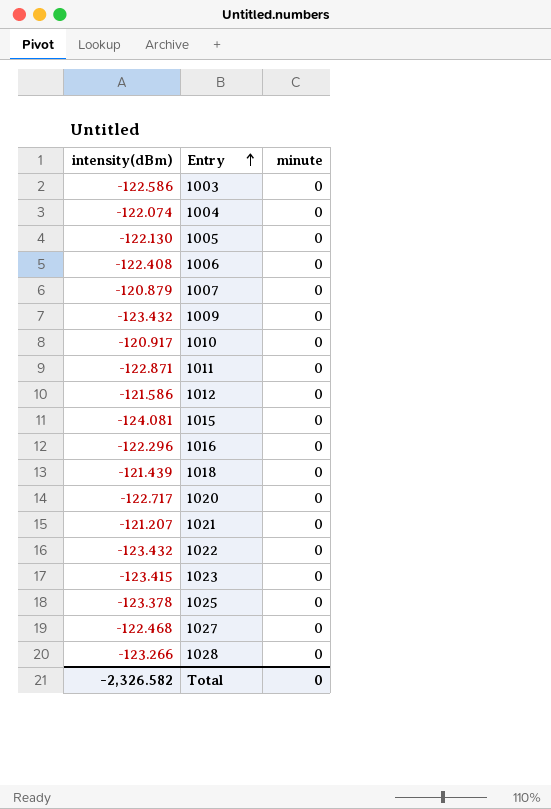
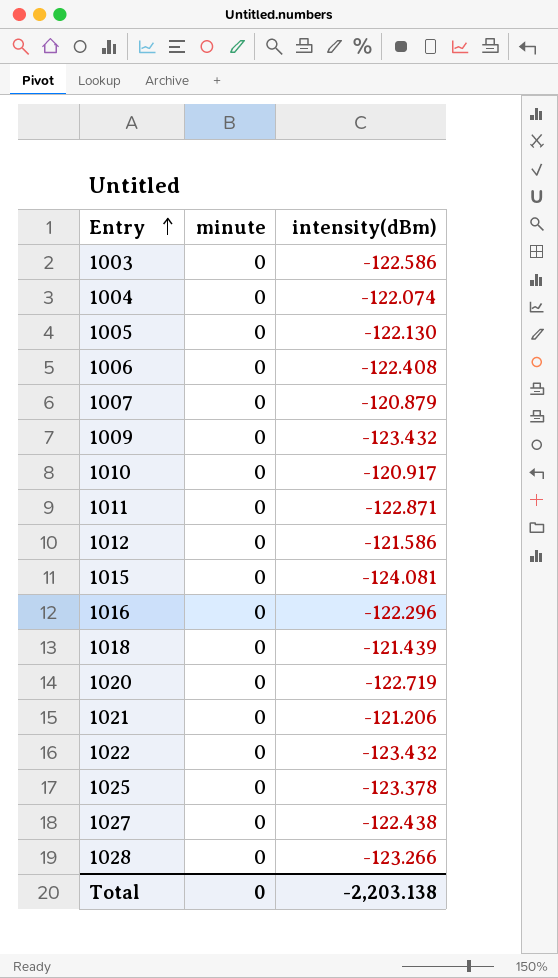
column intensity(dBm) | position: 1 -> 3
row 1023: -123.415 | 0 -> none
1020 | intensity(dBm): -122.717 -> -122.719
1021 | intensity(dBm): -121.207 -> -121.206
1027 | intensity(dBm): -122.468 -> -122.438
Total | intensity(dBm): -2,326.582 -> -2,203.138

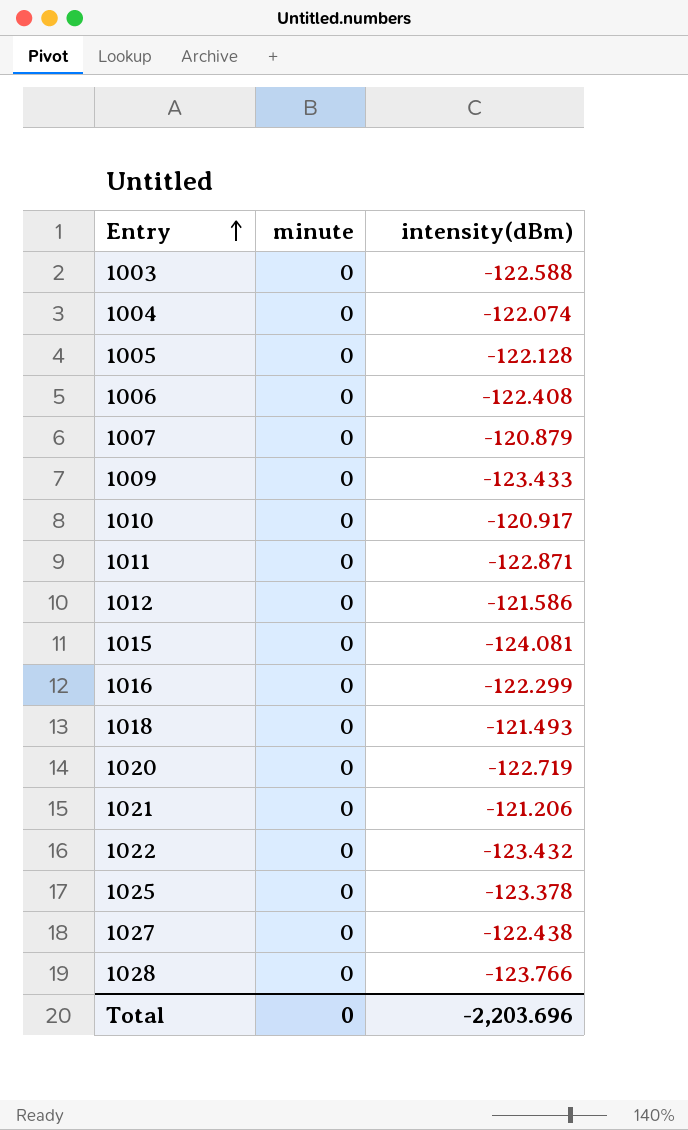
1003 | intensity(dBm): -122.586 -> -122.588
1005 | intensity(dBm): -122.130 -> -122.128
1009 | intensity(dBm): -123.432 -> -123.433
1016 | intensity(dBm): -122.296 -> -122.299
1018 | intensity(dBm): -121.439 -> -121.493
1028 | intensity(dBm): -123.266 -> -123.766
Total | intensity(dBm): -2,203.138 -> -2,203.696

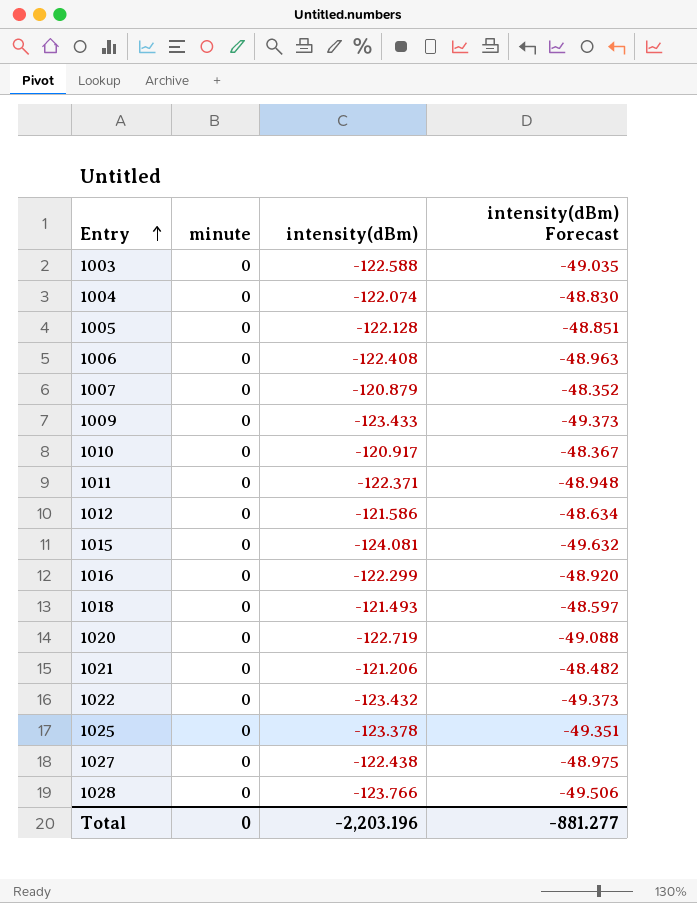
column intensity(dBm) Forecast | formula: none -> [intensity(dBm)] * 0.4
1011 | intensity(dBm): -122.871 -> -122.371
Total | intensity(dBm): -2,203.696 -> -2,203.196

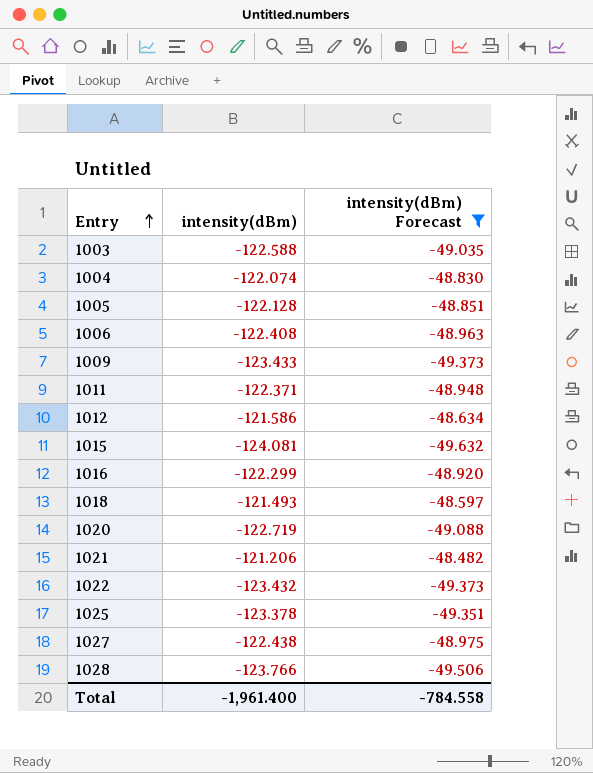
filter: none -> intensity(dBm) Forecast <= -48.482
column minute | position: 2 -> none
Total | intensity(dBm): -2,203.196 -> -1,961.400
Total | intensity(dBm) Forecast: -881.277 -> -784.558

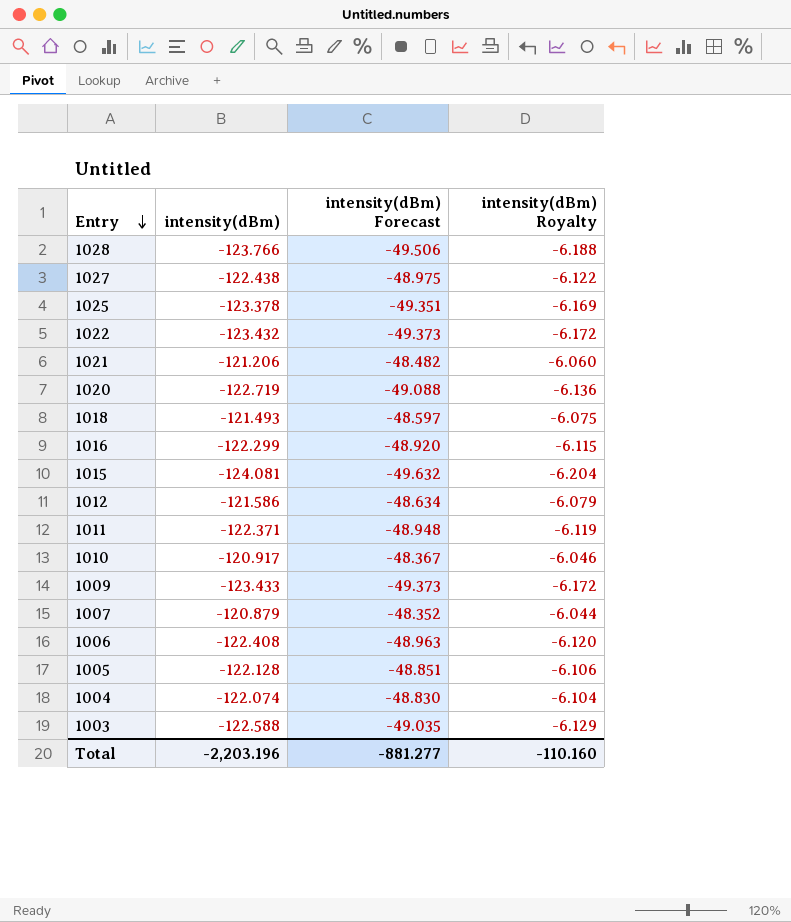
filter: intensity(dBm) Forecast <= -48.482 -> none
row order: Entry ascending -> Entry descending
column intensity(dBm) Royalty | formula: none -> [intensity(dBm)] * 0.05
Total | intensity(dBm): -1,961.400 -> -2,203.196
Total | intensity(dBm) Forecast: -784.558 -> -881.277

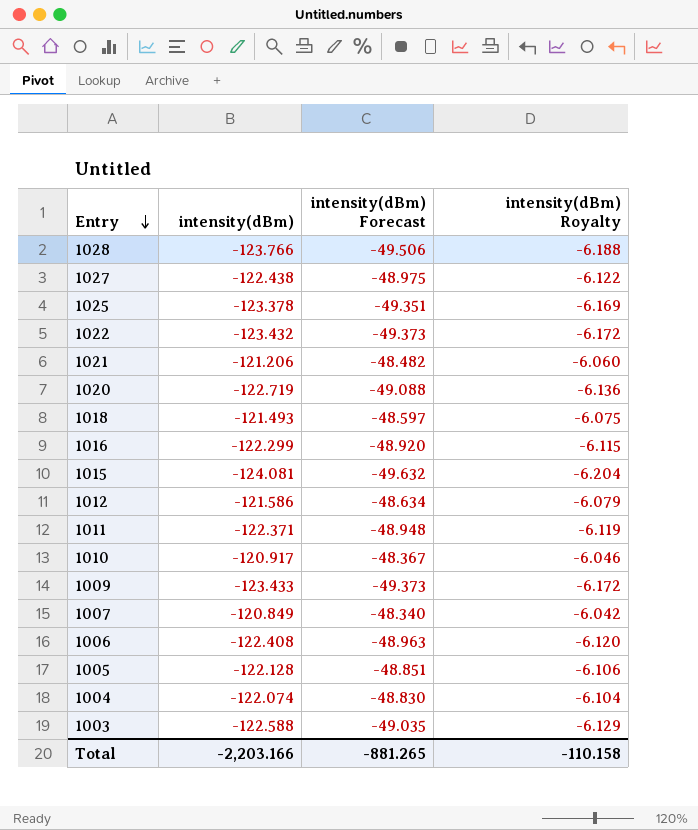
1007 | intensity(dBm): -120.879 -> -120.849
1007 | intensity(dBm) Forecast: -48.352 -> -48.340
1007 | intensity(dBm) Royalty: -6.044 -> -6.042
Total | intensity(dBm): -2,203.196 -> -2,203.166
Total | intensity(dBm) Forecast: -881.277 -> -881.265
Total | intensity(dBm) Royalty: -110.160 -> -110.158

